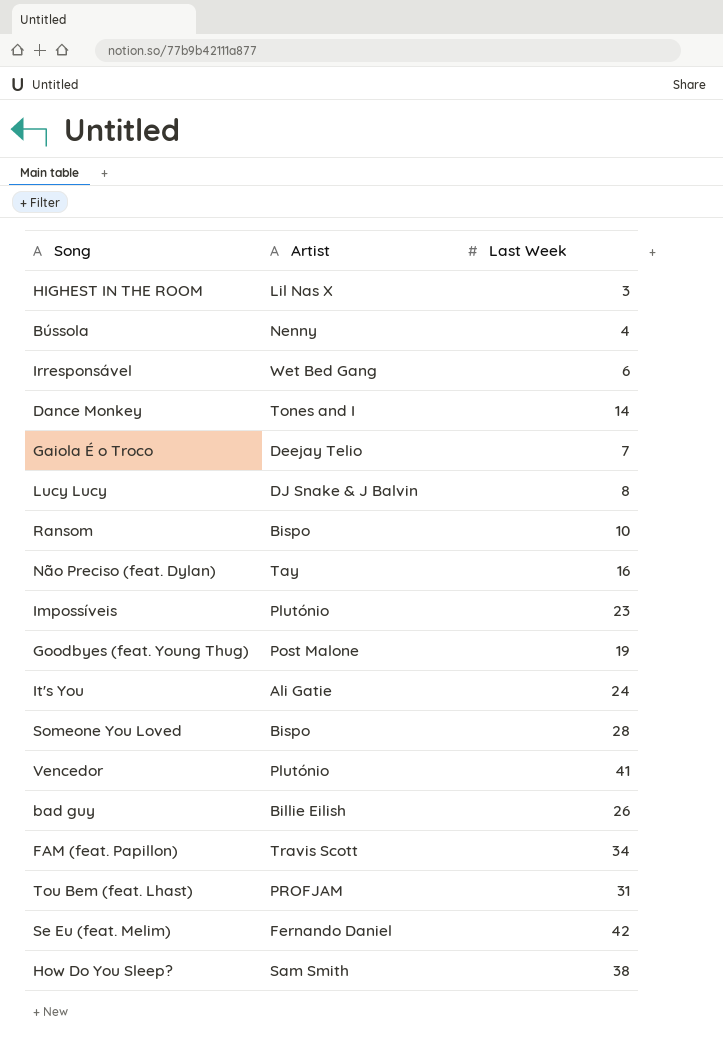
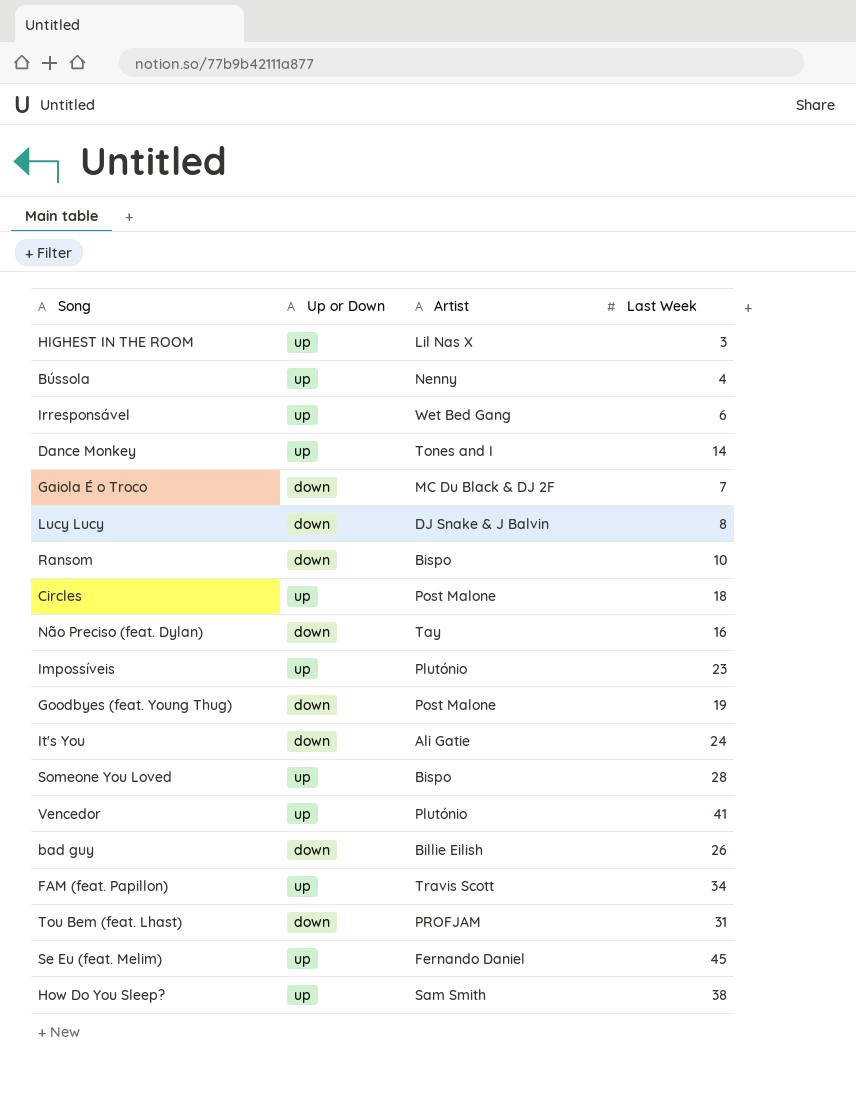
column Up or Down | position: none -> 2
Gaiola É o Troco | Artist: Deejay Telio -> MC Du Black & DJ 2F
row Circles: none -> up | Post Malone | 18
Se Eu (feat. Melim) | Last Week: 42 -> 45

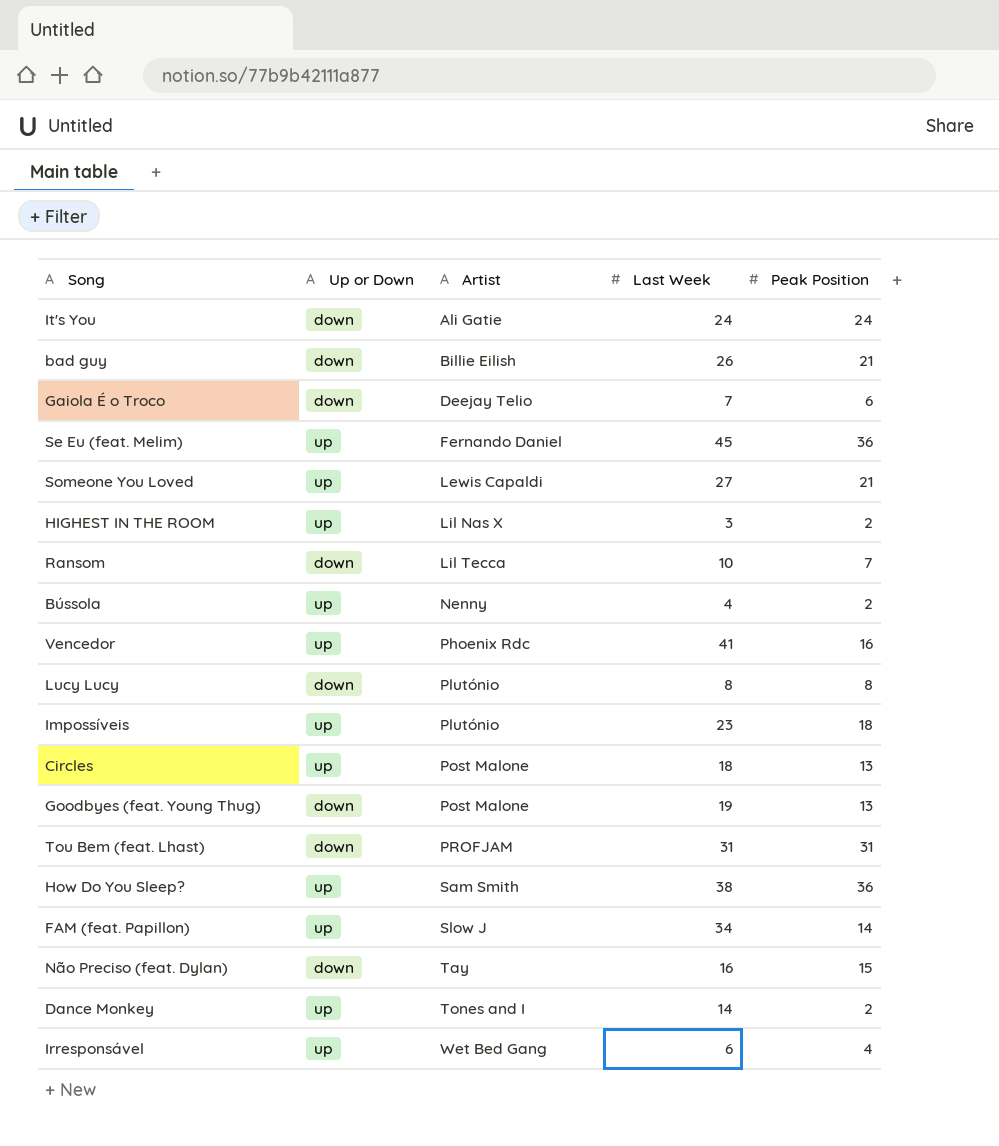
row order: none -> Artist ascending
column Peak Position | position: none -> 5
Gaiola É o Troco | Artist: MC Du Black & DJ 2F -> Deejay Telio
Someone You Loved | Artist: Bispo -> Lewis Capaldi
Someone You Loved | Last Week: 28 -> 27
Ransom | Artist: Bispo -> Lil Tecca
Vencedor | Artist: Plutónio -> Phoenix Rdc
Lucy Lucy | Artist: DJ Snake & J Balvin -> Plutónio
FAM (feat. Papillon) | Artist: Travis Scott -> Slow J

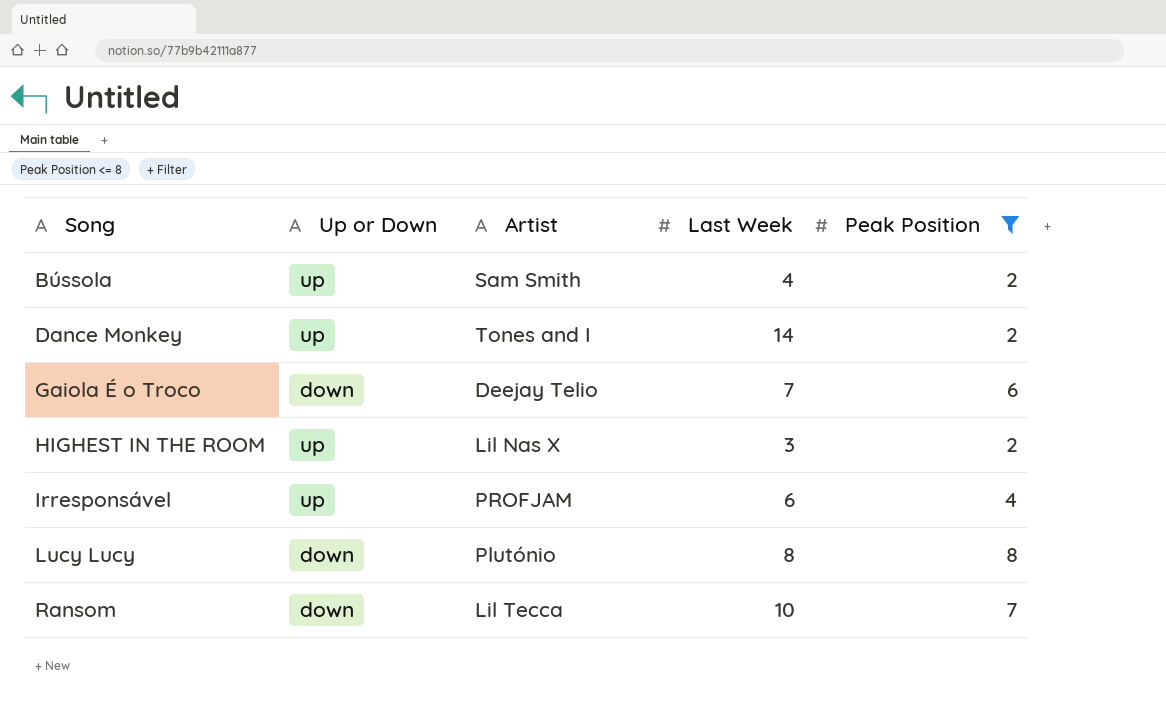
filter: none -> Peak Position <= 8
row order: Artist ascending -> Song ascending
Bússola | Artist: Nenny -> Sam Smith
Irresponsável | Artist: Wet Bed Gang -> PROFJAM

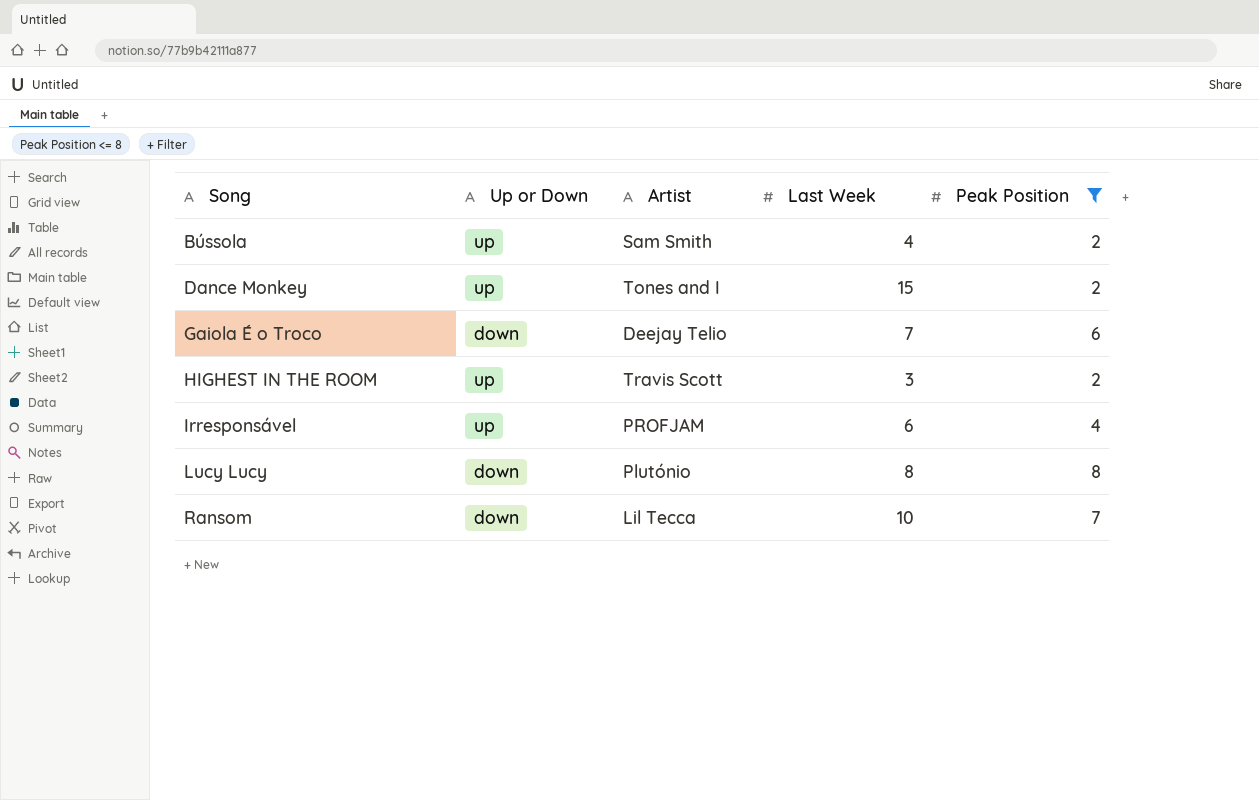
Dance Monkey | Last Week: 14 -> 15
HIGHEST IN THE ROOM | Artist: Lil Nas X -> Travis Scott

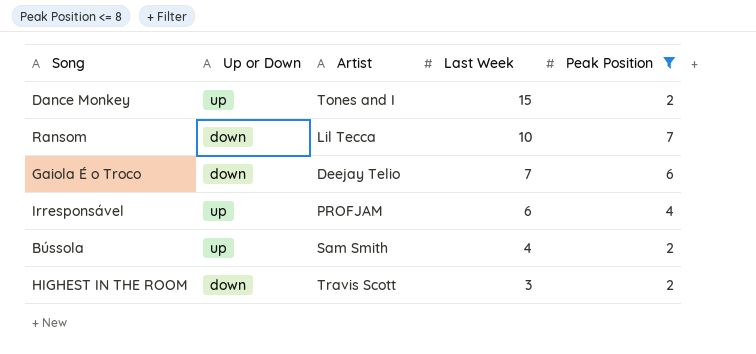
row order: Song ascending -> Last Week descending
row Lucy Lucy: down | Plutónio | 8 | 8 -> none
HIGHEST IN THE ROOM | Up or Down: up -> down

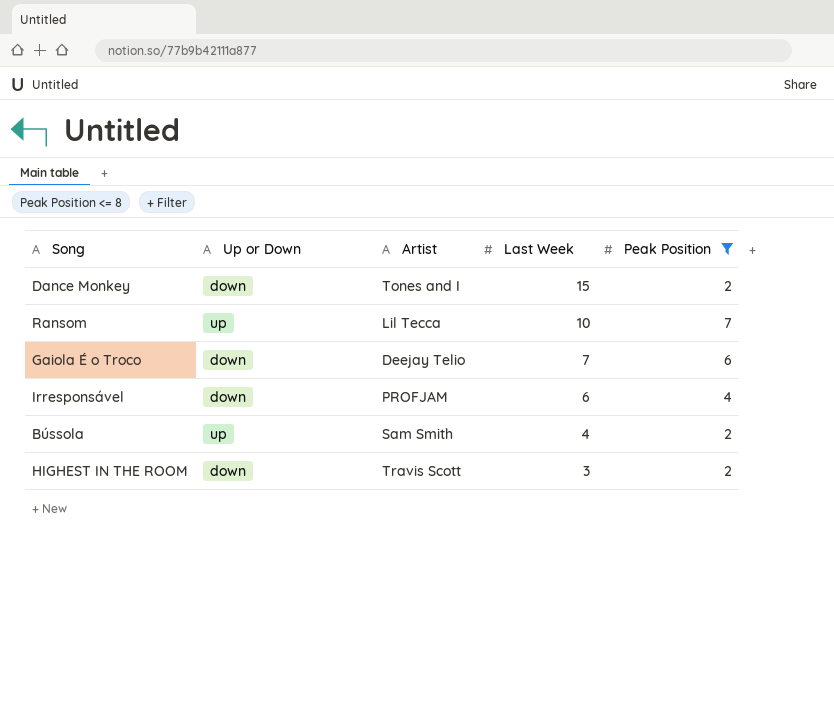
Dance Monkey | Up or Down: up -> down
Ransom | Up or Down: down -> up
Irresponsável | Up or Down: up -> down

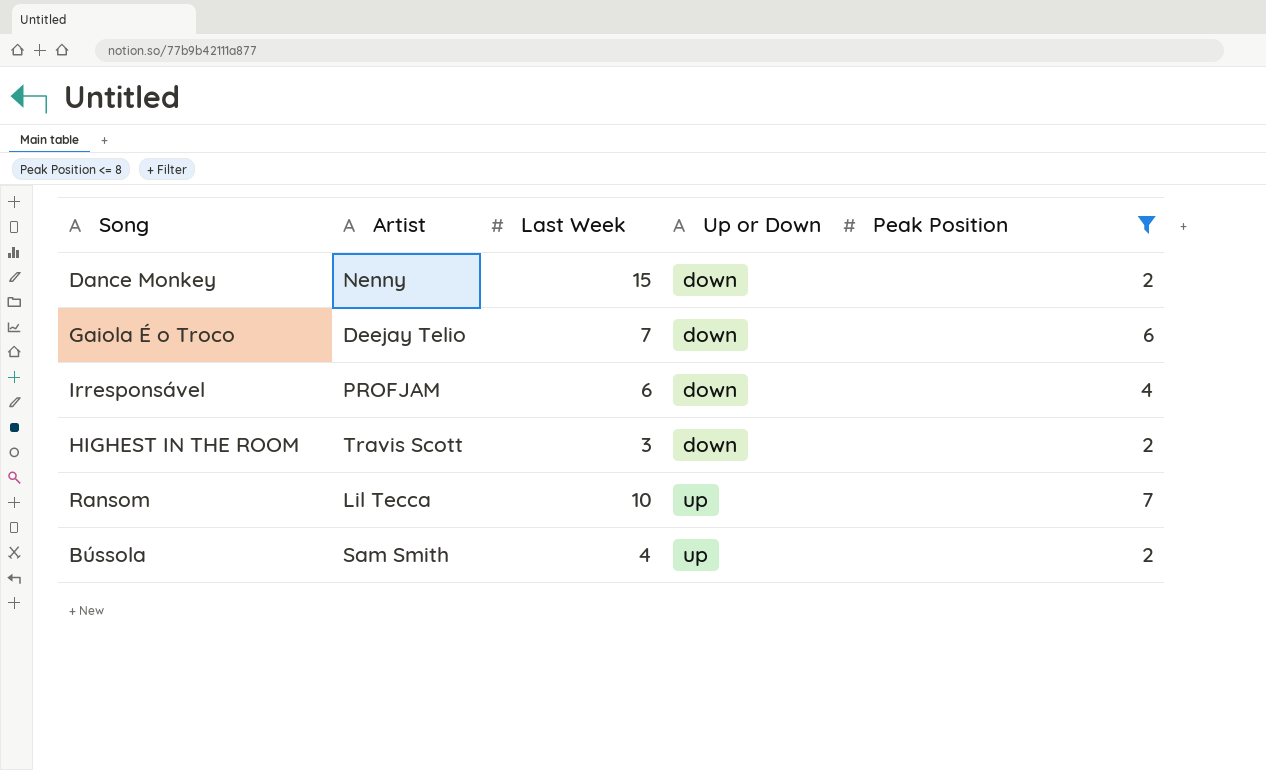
row order: Last Week descending -> Up or Down ascending
column Up or Down | position: 2 -> 4
Dance Monkey | Artist: Tones and I -> Nenny

